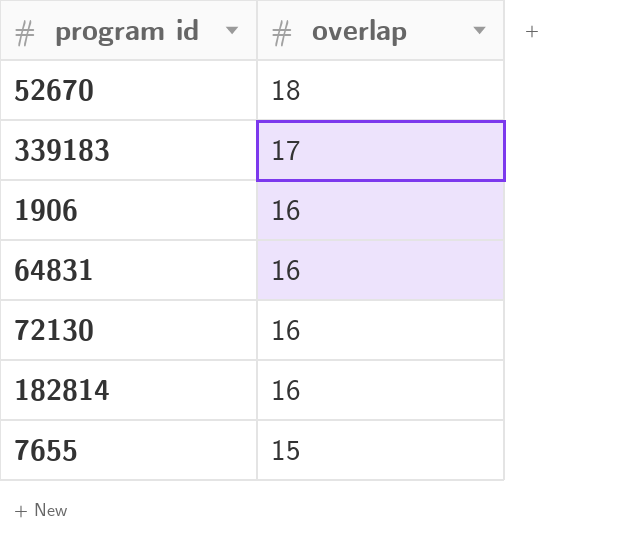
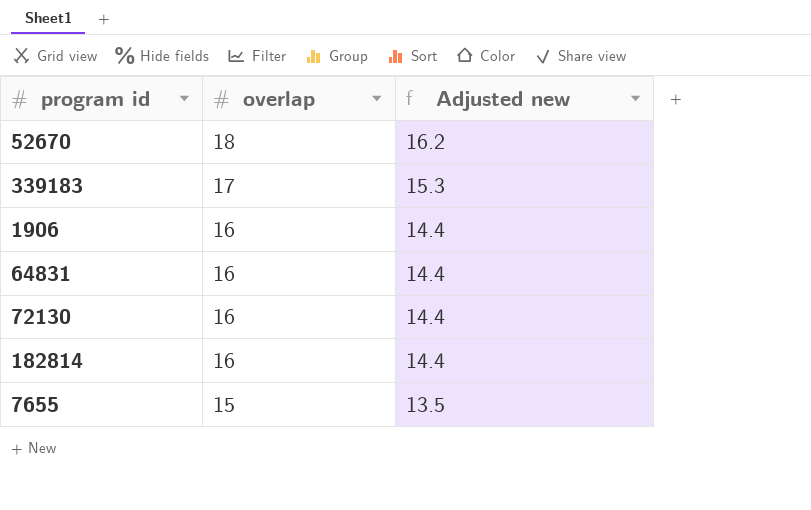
column Adjusted new | formula: none -> [overlap] * 0.9

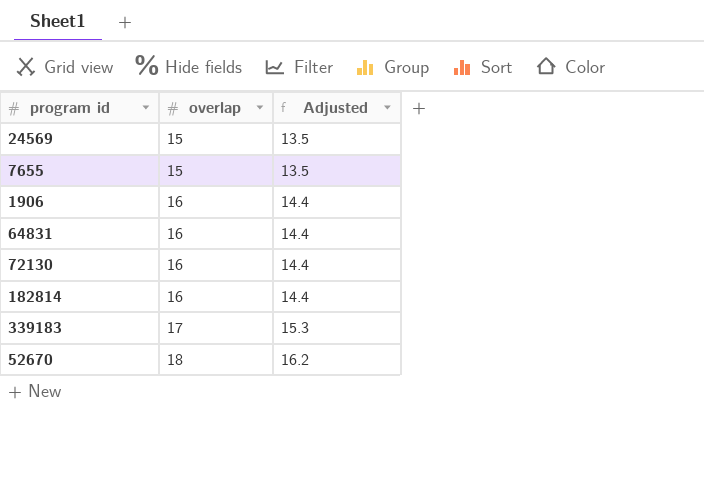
row order: overlap descending -> overlap ascending
column name: Adjusted new -> Adjusted
row 24569: none -> 15 | 13.5

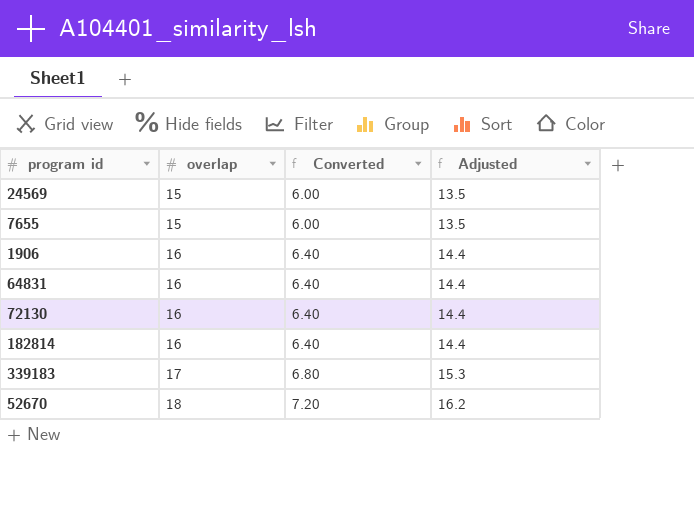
column Converted | formula: none -> [overlap] * 0.4

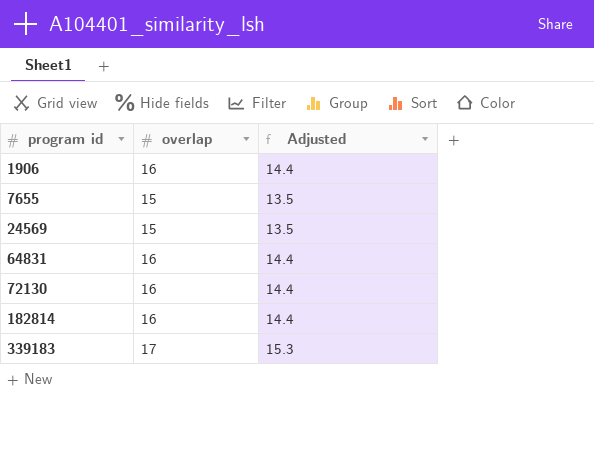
row order: overlap ascending -> program id ascending
column Converted | formula: [overlap] * 0.4 -> none
row 52670: 18 | 7.20 | 16.2 -> none

